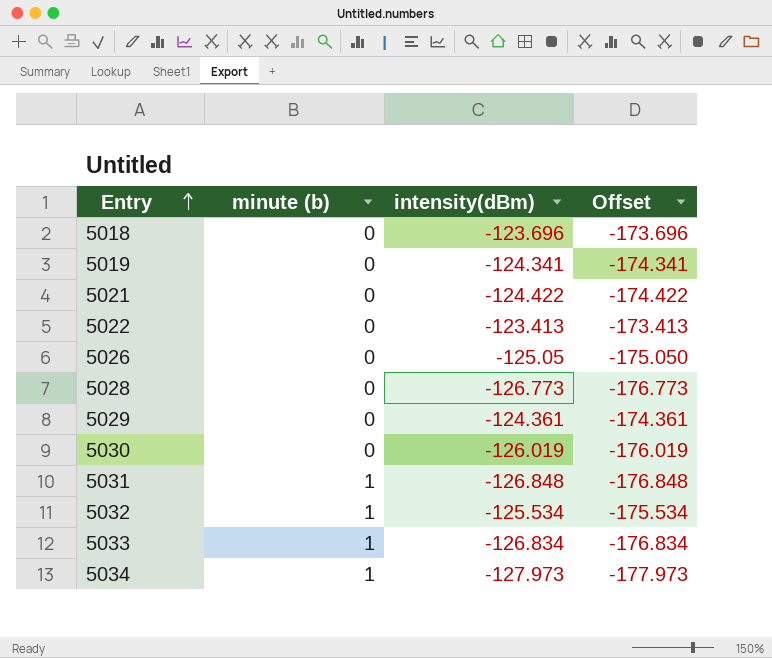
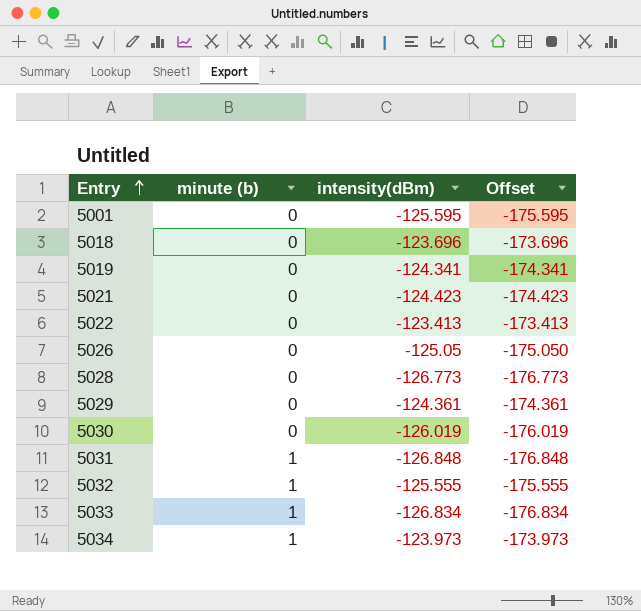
row 5001: none -> 0 | -125.595 | -175.595
5021 | intensity(dBm): -124.422 -> -124.423
5021 | Offset: -174.422 -> -174.423
5032 | intensity(dBm): -125.534 -> -125.555
5032 | Offset: -175.534 -> -175.555
5034 | intensity(dBm): -127.973 -> -123.973
5034 | Offset: -177.973 -> -173.973

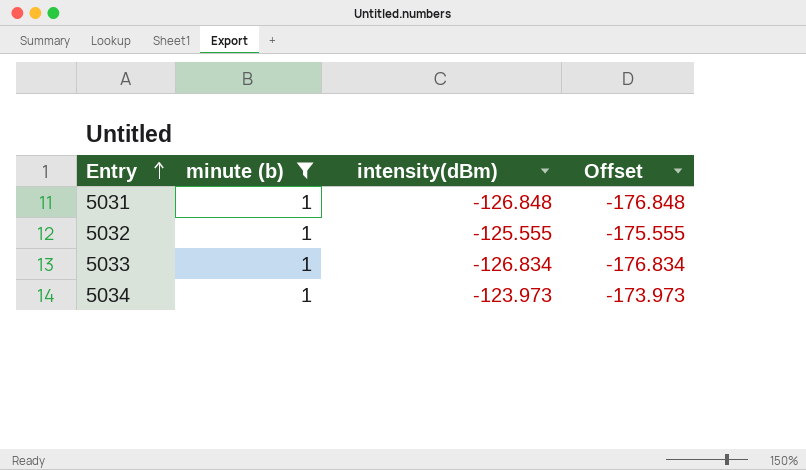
filter: none -> minute (b) = 1

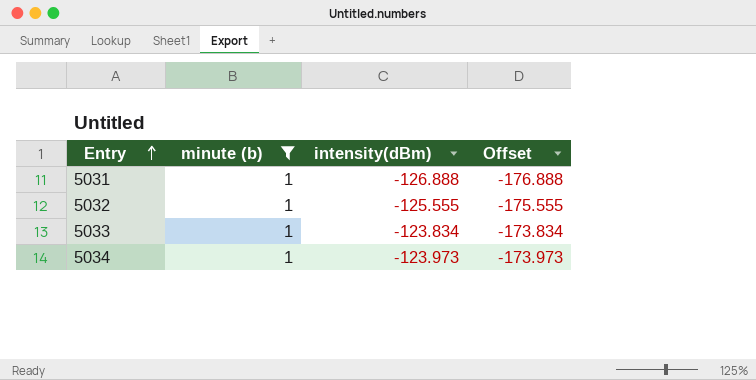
5031 | intensity(dBm): -126.848 -> -126.888
5031 | Offset: -176.848 -> -176.888
5033 | intensity(dBm): -126.834 -> -123.834
5033 | Offset: -176.834 -> -173.834

